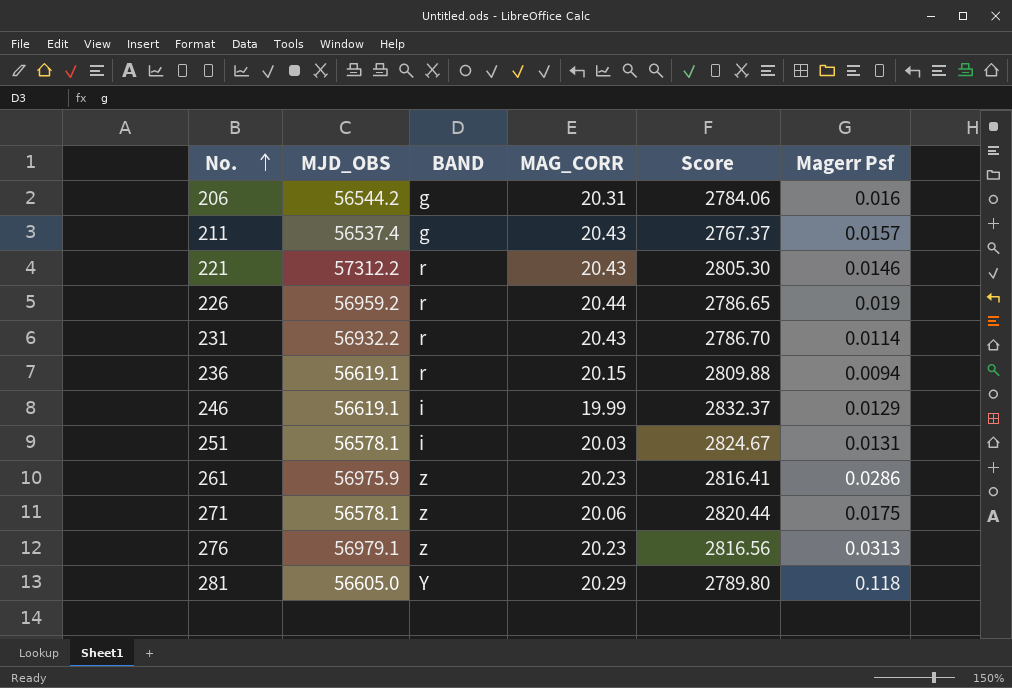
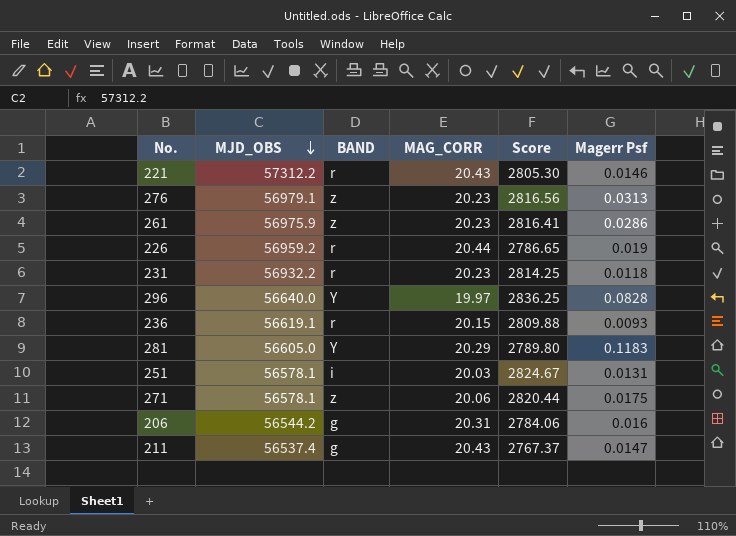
row order: No. ascending -> MJD_OBS descending
row 246: 56619.1 | i | 19.99 | 2832.37 | 0.0129 -> none
231 | MAG_CORR: 20.43 -> 20.23
231 | Score: 2786.70 -> 2814.25
231 | Magerr Psf: 0.0114 -> 0.0118
row 296: none -> 56640.0 | Y | 19.97 | 2836.25 | 0.0828
236 | Magerr Psf: 0.0094 -> 0.0093
281 | Magerr Psf: 0.118 -> 0.1183
211 | Magerr Psf: 0.0157 -> 0.0147

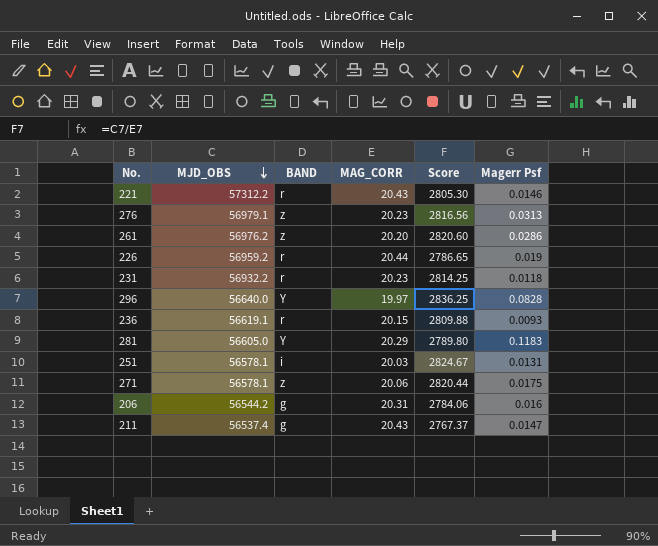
261 | MJD_OBS: 56975.9 -> 56976.2
261 | MAG_CORR: 20.23 -> 20.20
261 | Score: 2816.41 -> 2820.60

